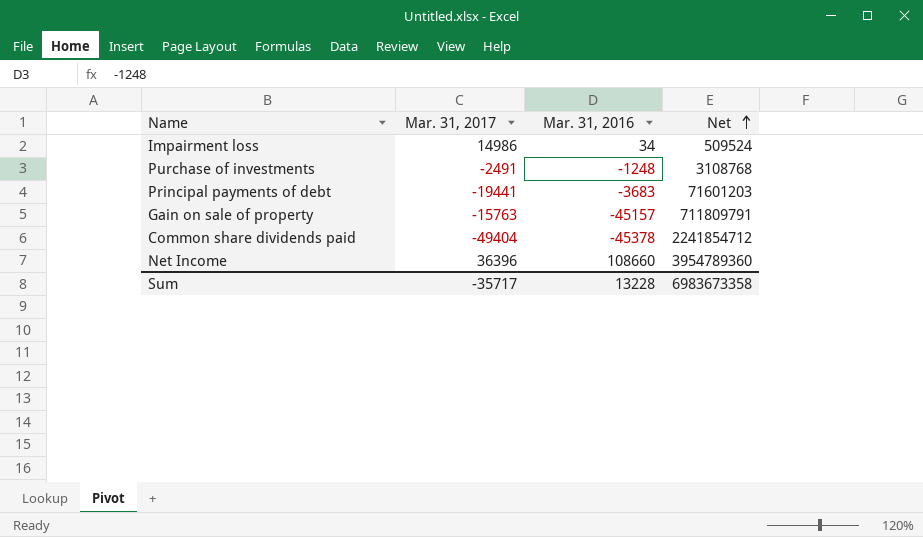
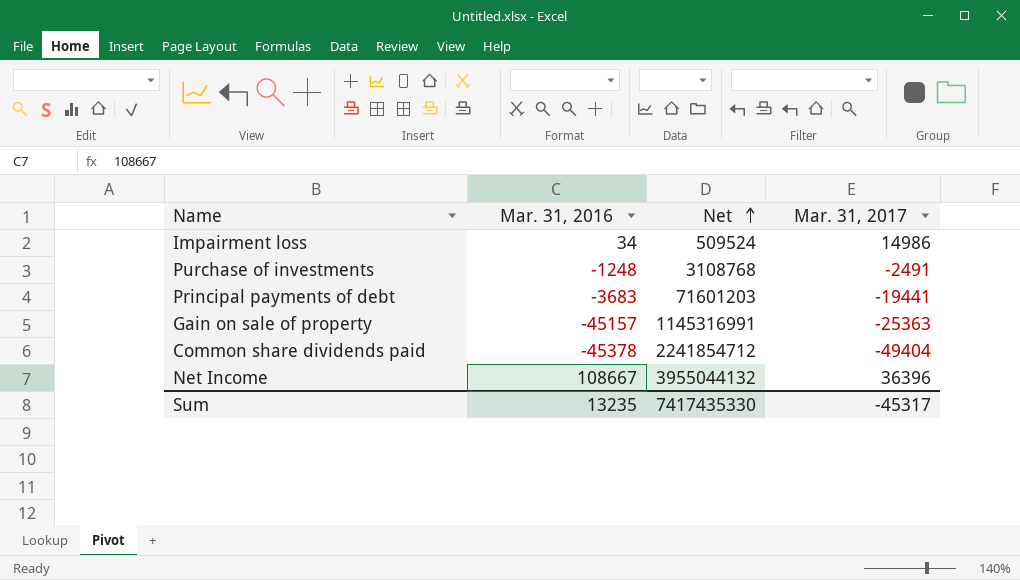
column Mar. 31, 2017 | position: 2 -> 4
Gain on sale of property | Net: 711809791 -> 1145316991
Gain on sale of property | Mar. 31, 2017: -15763 -> -25363
Net Income | Mar. 31, 2016: 108660 -> 108667
Net Income | Net: 3954789360 -> 3955044132
Sum | Mar. 31, 2016: 13228 -> 13235
Sum | Net: 6983673358 -> 7417435330
Sum | Mar. 31, 2017: -35717 -> -45317

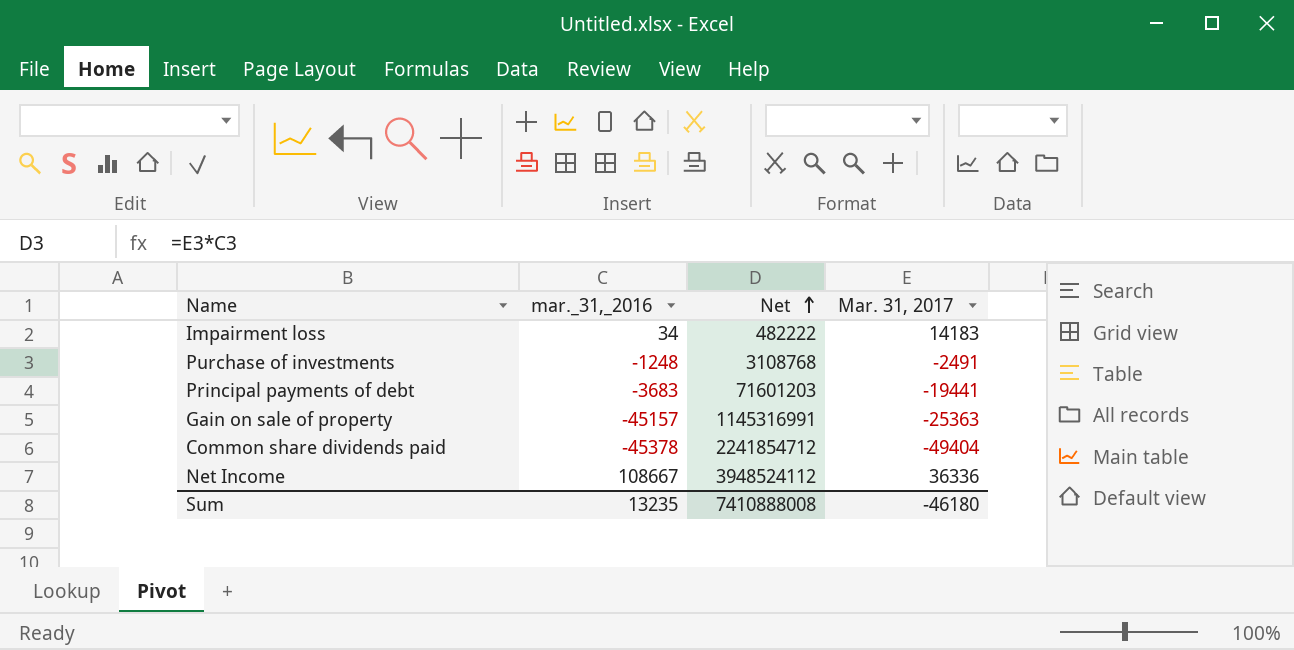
column name: Mar. 31, 2016 -> mar._31,_2016
Impairment loss | Net: 509524 -> 482222
Impairment loss | Mar. 31, 2017: 14986 -> 14183
Net Income | Net: 3955044132 -> 3948524112
Net Income | Mar. 31, 2017: 36396 -> 36336
Sum | Net: 7417435330 -> 7410888008
Sum | Mar. 31, 2017: -45317 -> -46180

